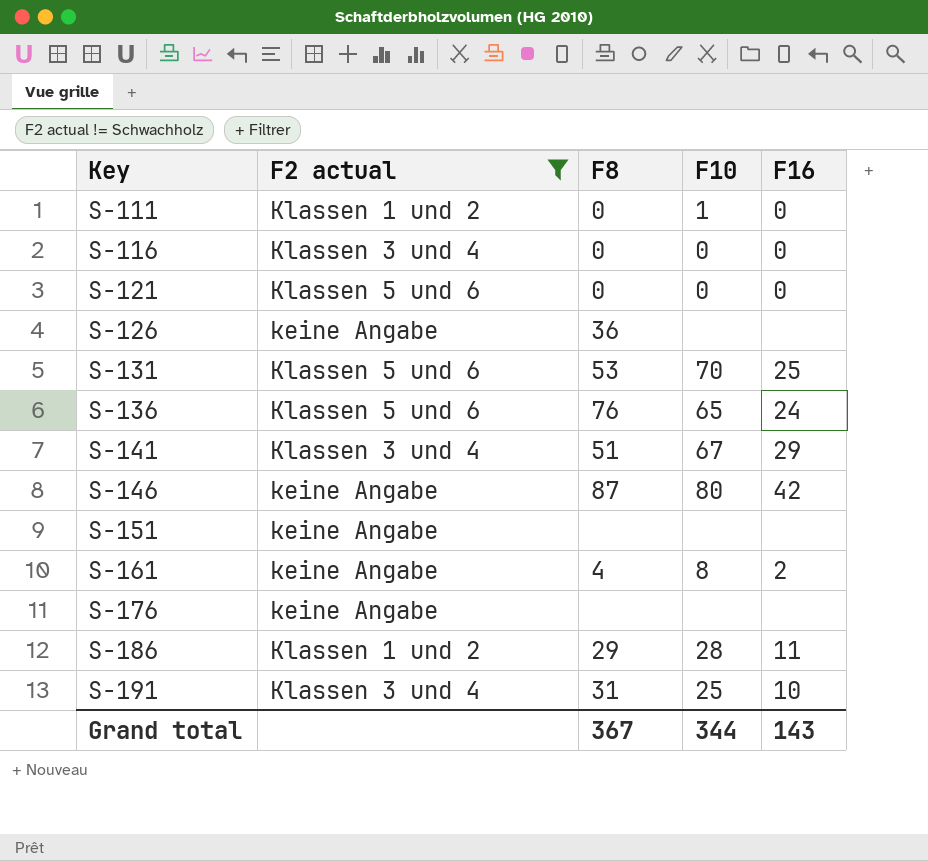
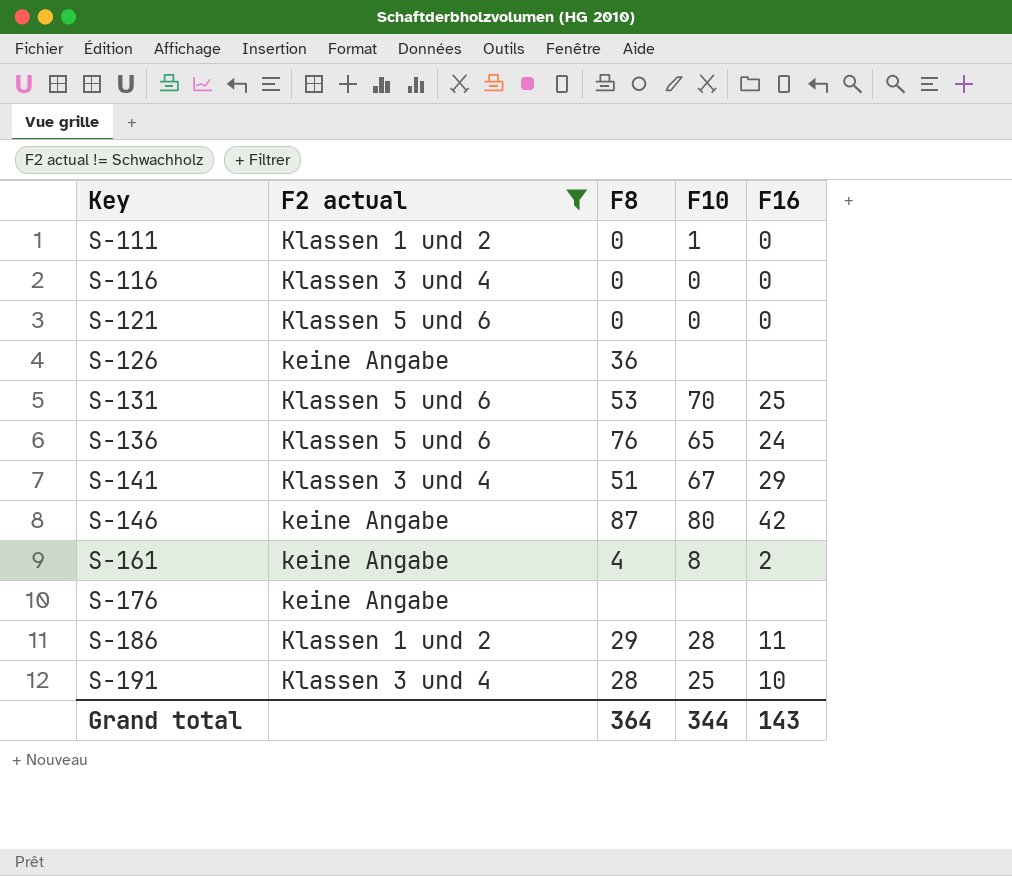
row S-151: keine Angabe | none | none | none -> none
S-191 | F8: 31 -> 28
Grand total | F8: 367 -> 364

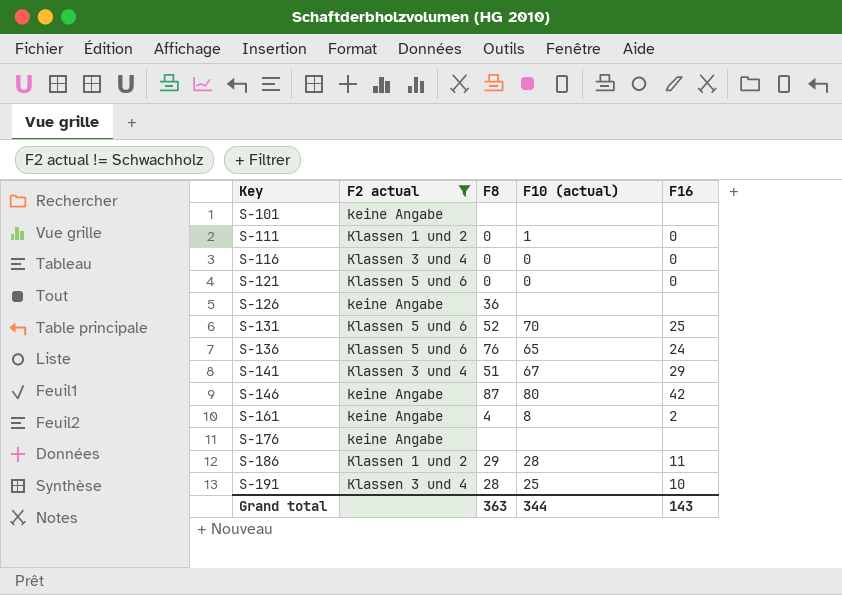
column name: F10 -> F10 (actual)
row S-101: none -> keine Angabe | none | none | none
S-131 | F8: 53 -> 52
Grand total | F8: 364 -> 363

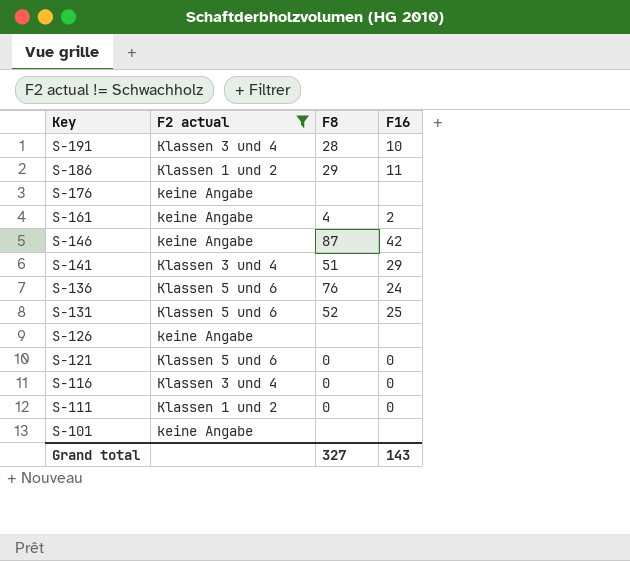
row order: Key ascending -> Key descending
column F10 (actual) | position: 4 -> none
S-126 | F8: 36 -> none
Grand total | F8: 363 -> 327

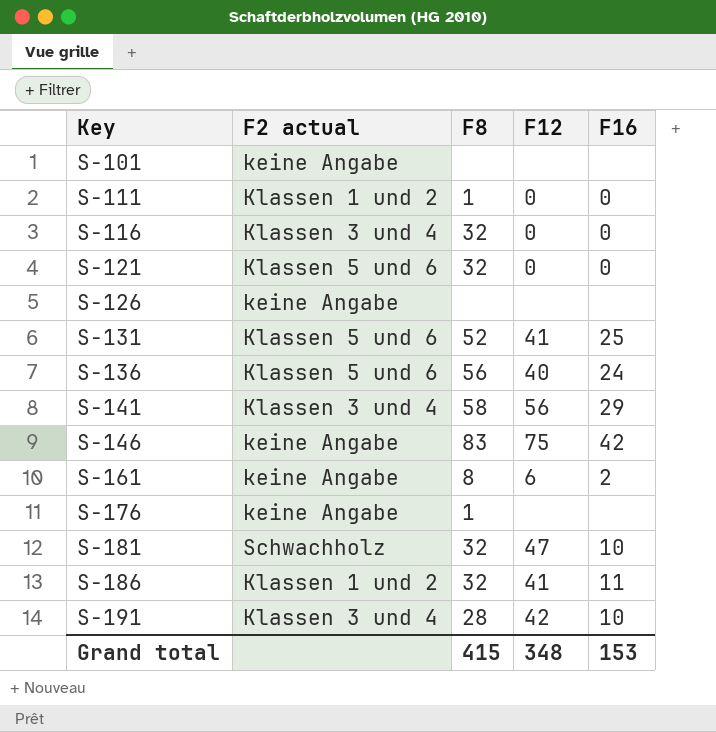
filter: F2 actual != Schwachholz -> none
row order: Key descending -> Key ascending
column F12 | position: none -> 4
S-111 | F8: 0 -> 1
S-116 | F8: 0 -> 32
S-121 | F8: 0 -> 32
S-136 | F8: 76 -> 56
S-141 | F8: 51 -> 58
S-146 | F8: 87 -> 83
S-161 | F8: 4 -> 8
S-176 | F8: none -> 1
S-186 | F8: 29 -> 32
Grand total | F8: 327 -> 415
Grand total | F16: 143 -> 153

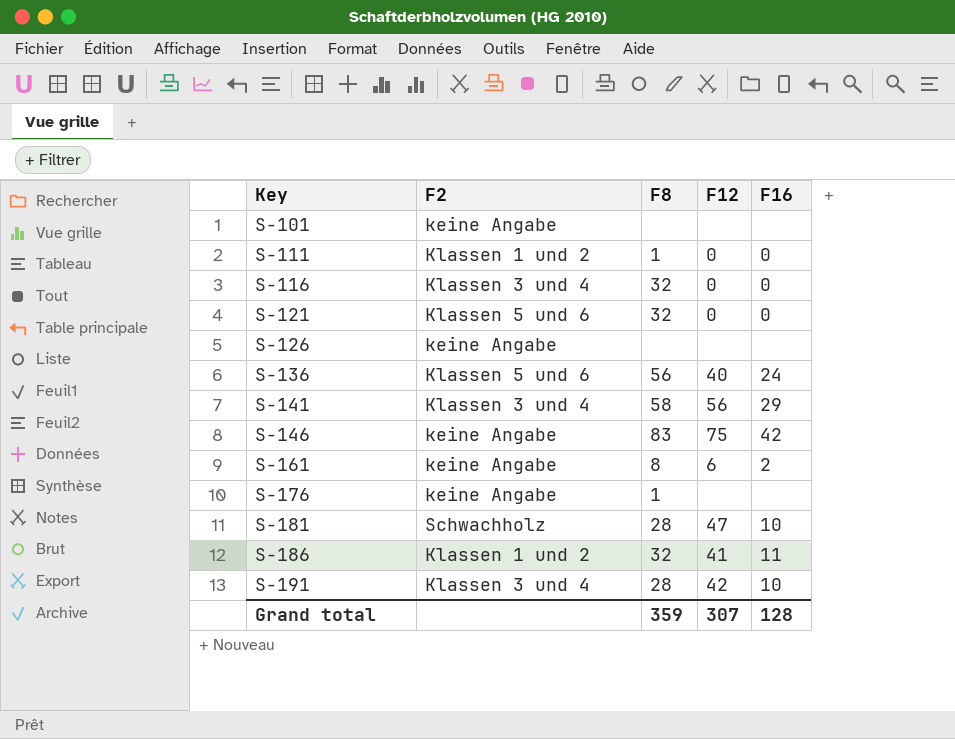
column name: F2 actual -> F2
row S-131: Klassen 5 und 6 | 52 | 41 | 25 -> none
S-181 | F8: 32 -> 28
Grand total | F8: 415 -> 359
Grand total | F12: 348 -> 307
Grand total | F16: 153 -> 128

